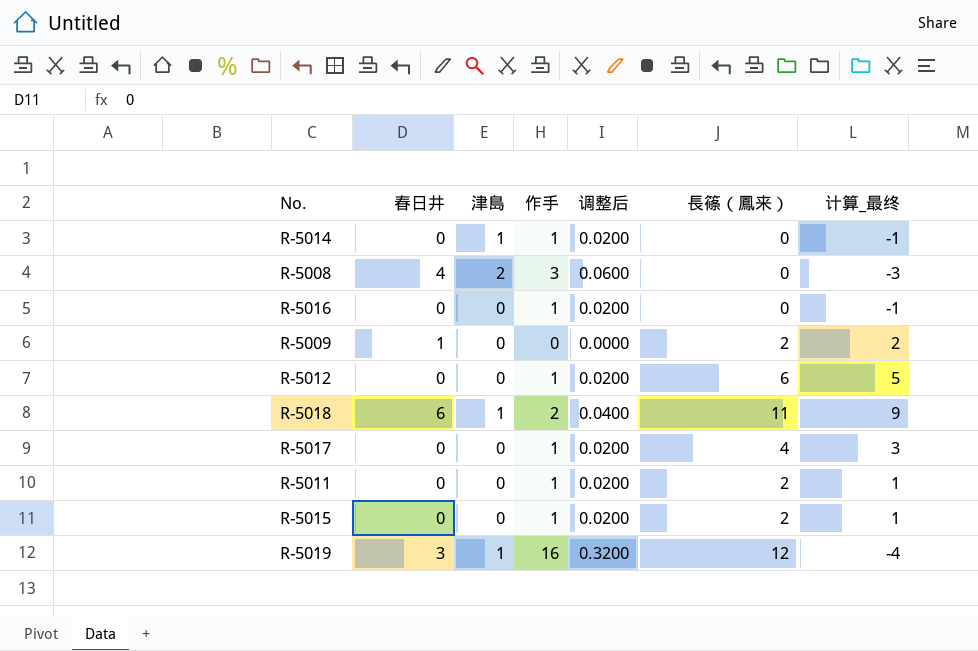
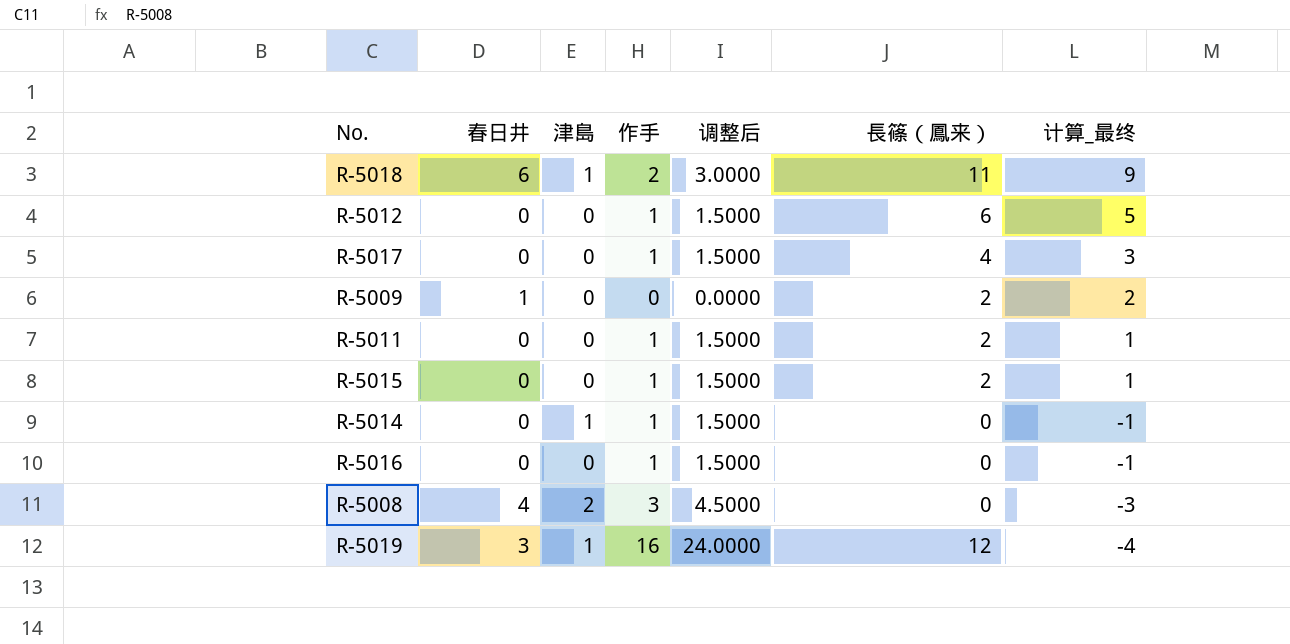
row order: none -> 计算_最终 descending
column 调整后 | formula: [作手] * 0.02 -> [作手] * 1.5

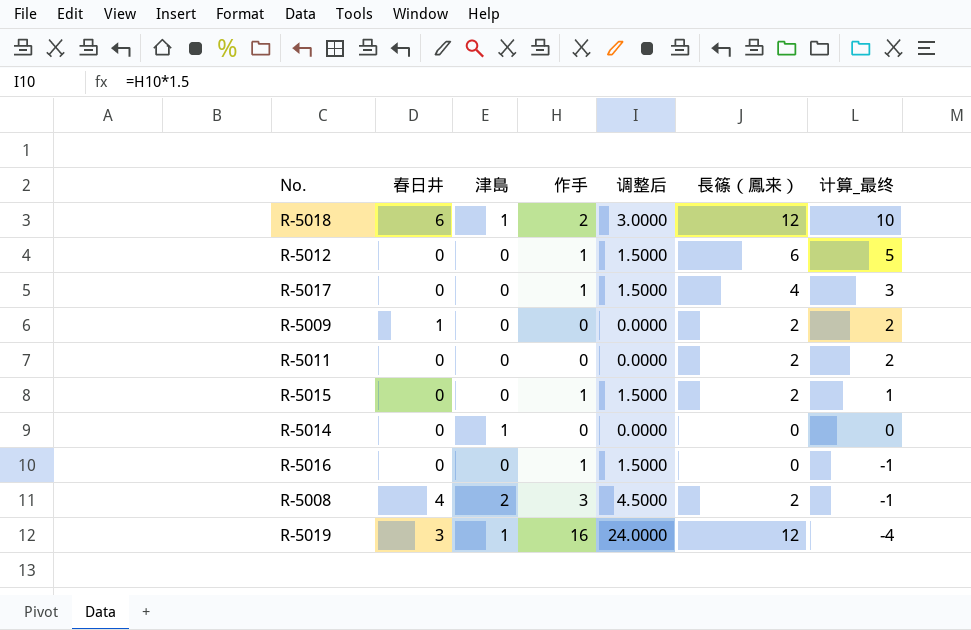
R-5018 | 長篠（鳳来）: 11 -> 12
R-5018 | 计算_最终: 9 -> 10
R-5011 | 作手: 1 -> 0
R-5011 | 调整后: 1.5000 -> 0.0000
R-5011 | 计算_最终: 1 -> 2
R-5014 | 作手: 1 -> 0
R-5014 | 调整后: 1.5000 -> 0.0000
R-5014 | 计算_最终: -1 -> 0
R-5008 | 長篠（鳳来）: 0 -> 2
R-5008 | 计算_最终: -3 -> -1

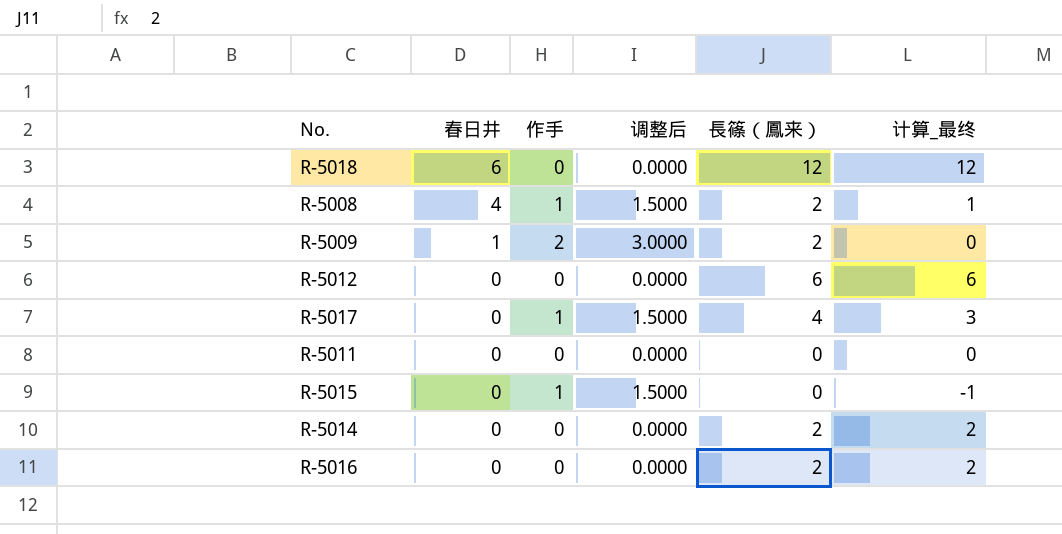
row order: 计算_最终 descending -> 春日井 descending
column 津島 | position: 3 -> none
row R-5019: 3 | 1 | 16 | 24.0000 | 12 | -4 -> none
R-5018 | 作手: 2 -> 0
R-5018 | 调整后: 3.0000 -> 0.0000
R-5018 | 计算_最终: 10 -> 12
R-5008 | 作手: 3 -> 1
R-5008 | 调整后: 4.5000 -> 1.5000
R-5008 | 计算_最终: -1 -> 1
R-5009 | 作手: 0 -> 2
R-5009 | 调整后: 0.0000 -> 3.0000
R-5009 | 计算_最终: 2 -> 0
R-5012 | 作手: 1 -> 0
R-5012 | 调整后: 1.5000 -> 0.0000
R-5012 | 计算_最终: 5 -> 6
R-5011 | 長篠（鳳来）: 2 -> 0
R-5011 | 计算_最终: 2 -> 0
R-5015 | 長篠（鳳来）: 2 -> 0
R-5015 | 计算_最终: 1 -> -1
R-5014 | 長篠（鳳来）: 0 -> 2
R-5014 | 计算_最终: 0 -> 2
R-5016 | 作手: 1 -> 0
R-5016 | 调整后: 1.5000 -> 0.0000
R-5016 | 長篠（鳳来）: 0 -> 2
R-5016 | 计算_最终: -1 -> 2

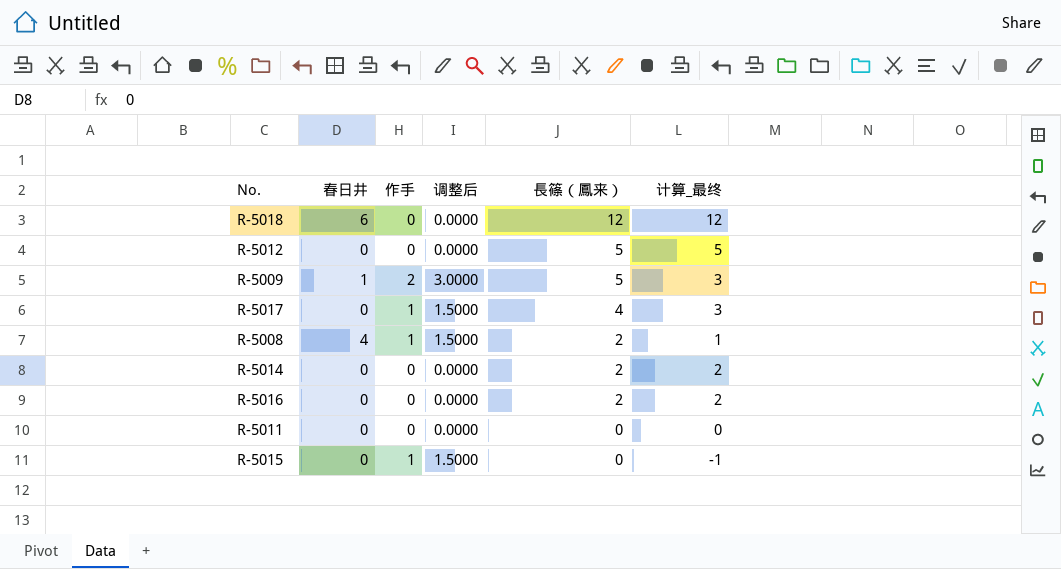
row order: 春日井 descending -> 長篠（鳳来） descending
R-5012 | 長篠（鳳来）: 6 -> 5
R-5012 | 计算_最终: 6 -> 5
R-5009 | 長篠（鳳来）: 2 -> 5
R-5009 | 计算_最终: 0 -> 3

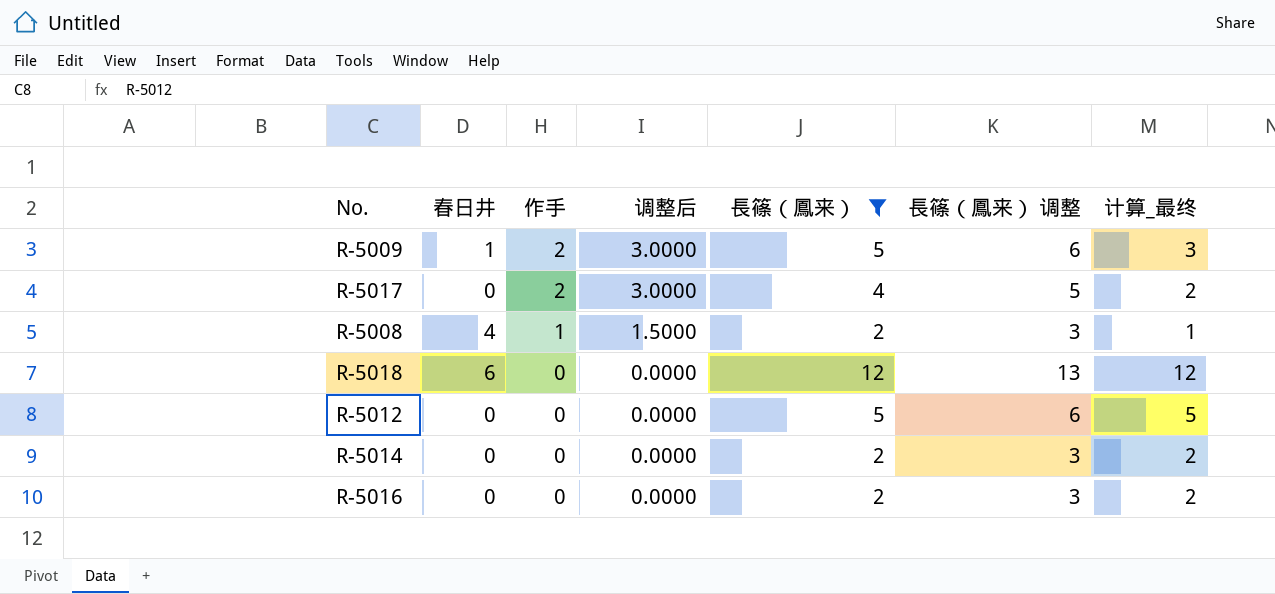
filter: none -> 長篠（鳳来） != 0
row order: 長篠（鳳来） descending -> 作手 descending
column 長篠（鳳来） 调整 | formula: none -> [長篠（鳳来）] + 1
R-5017 | 作手: 1 -> 2
R-5017 | 调整后: 1.5000 -> 3.0000
R-5017 | 计算_最终: 3 -> 2

